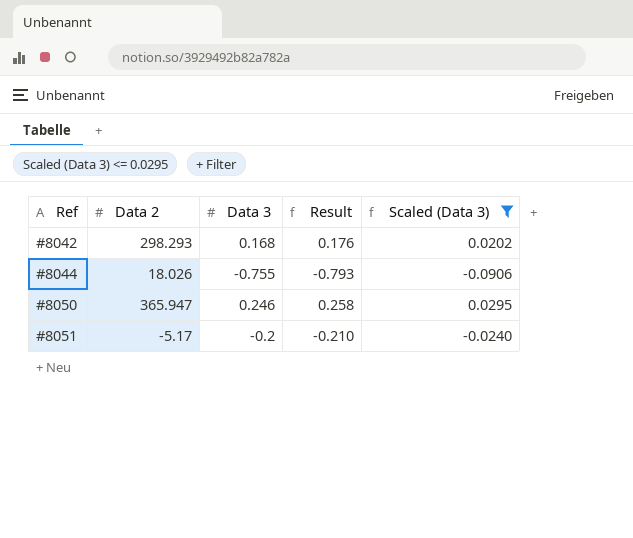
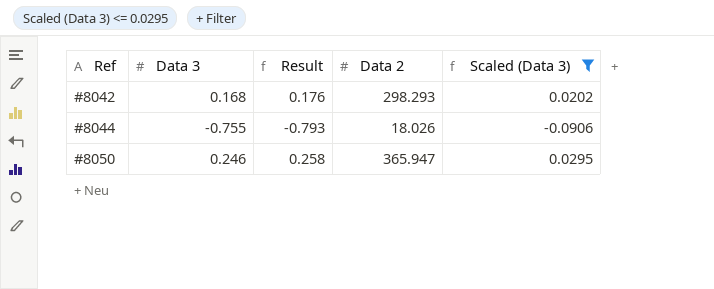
column Data 2 | position: 2 -> 4
row #8051: -5.17 | -0.2 | -0.210 | -0.0240 -> none

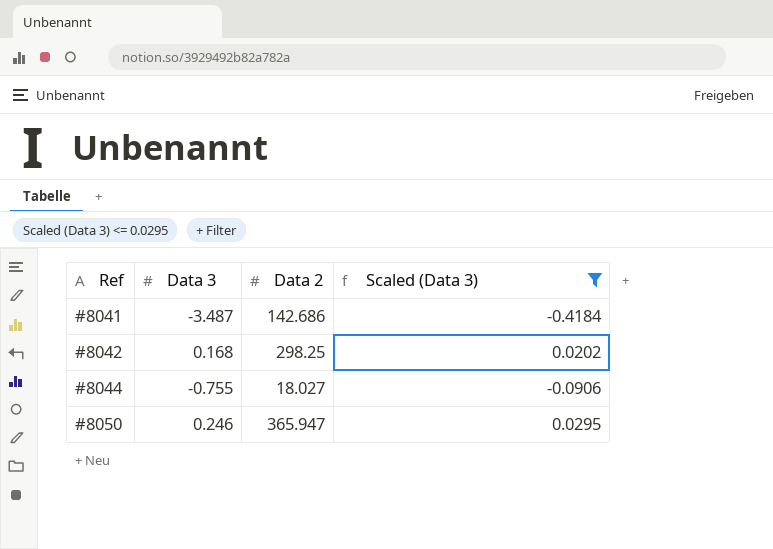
column Result | formula: [Data 3] * 1.05 -> none
row #8041: none -> -3.487 | 142.686 | -0.4184
#8042 | Data 2: 298.293 -> 298.25
#8044 | Data 2: 18.026 -> 18.027

